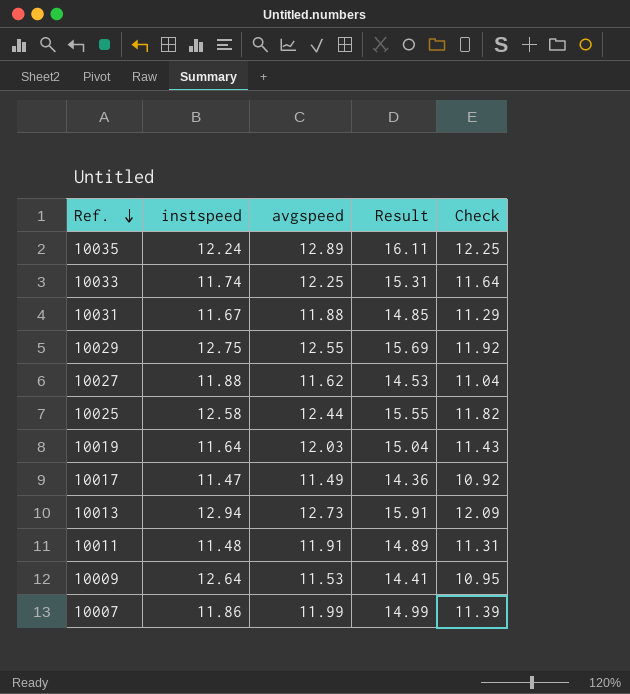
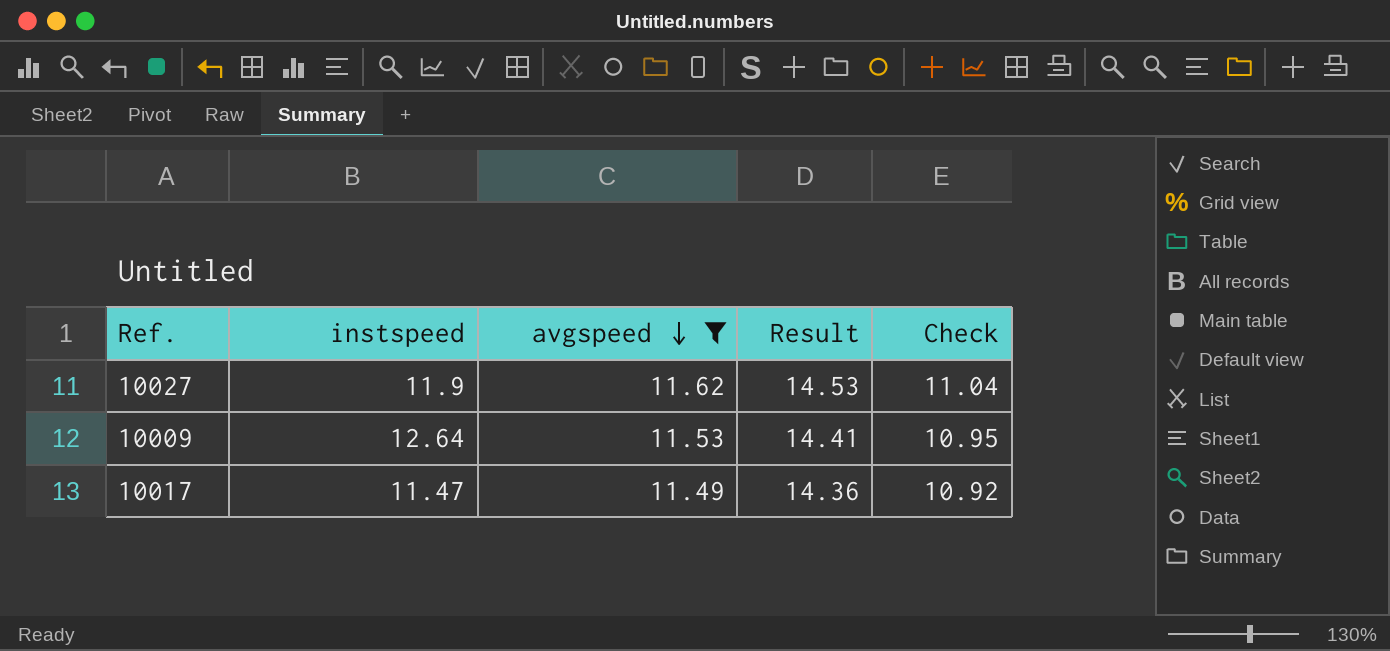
filter: none -> avgspeed <= 11.62
row order: Ref. descending -> avgspeed descending
10027 | instspeed: 11.88 -> 11.9

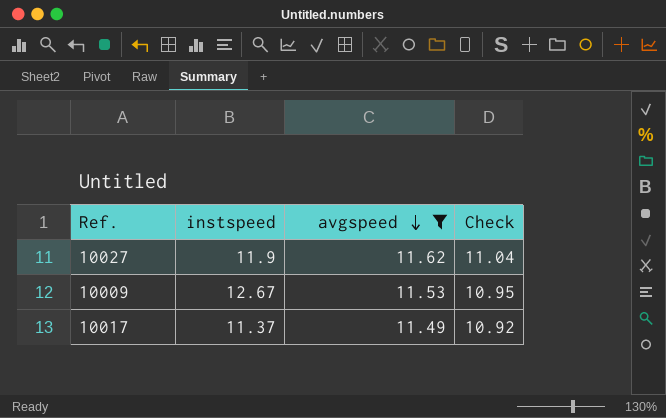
column Result | formula: [avgspeed] * 1.25 -> none
10009 | instspeed: 12.64 -> 12.67
10017 | instspeed: 11.47 -> 11.37

